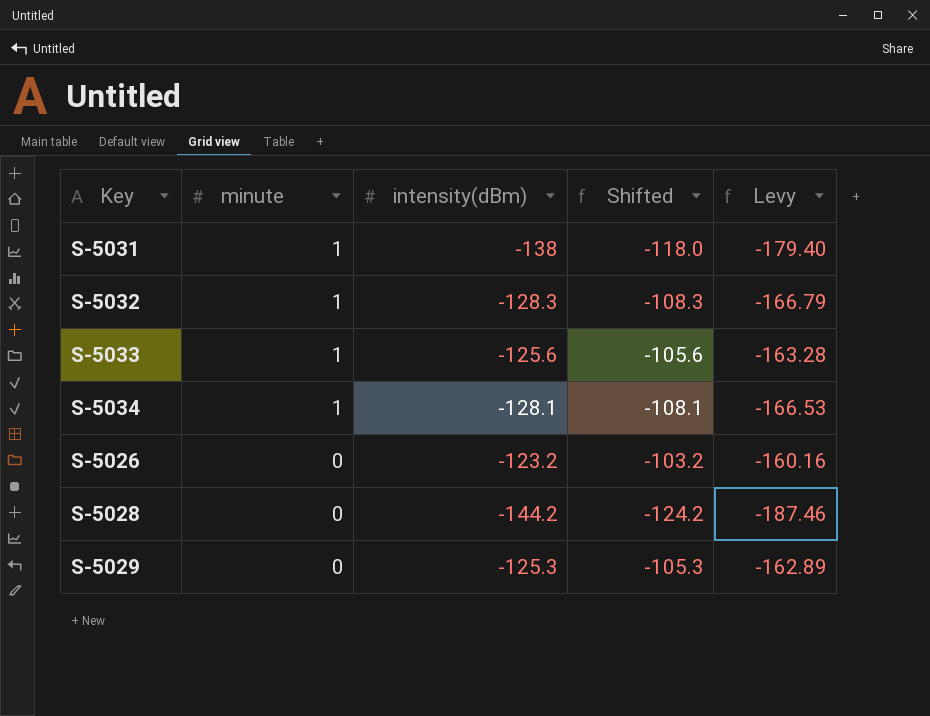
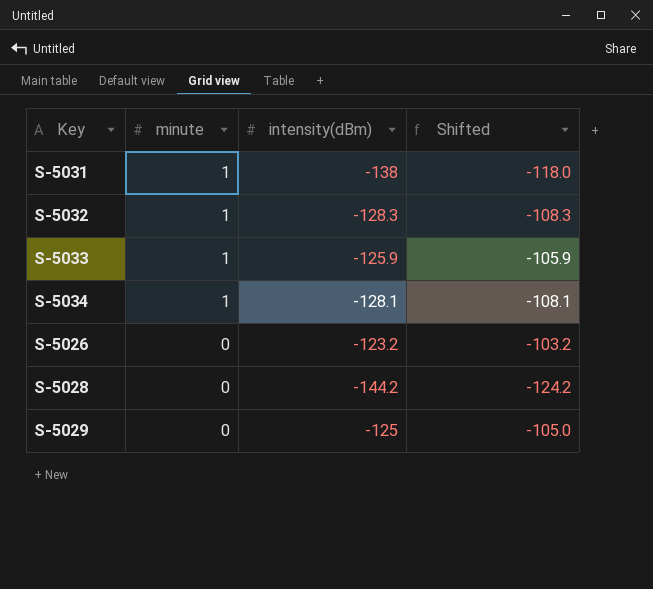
column Levy | formula: [intensity(dBm)] * 1.3 -> none
S-5033 | intensity(dBm): -125.6 -> -125.9
S-5033 | Shifted: -105.6 -> -105.9
S-5029 | intensity(dBm): -125.3 -> -125
S-5029 | Shifted: -105.3 -> -105.0

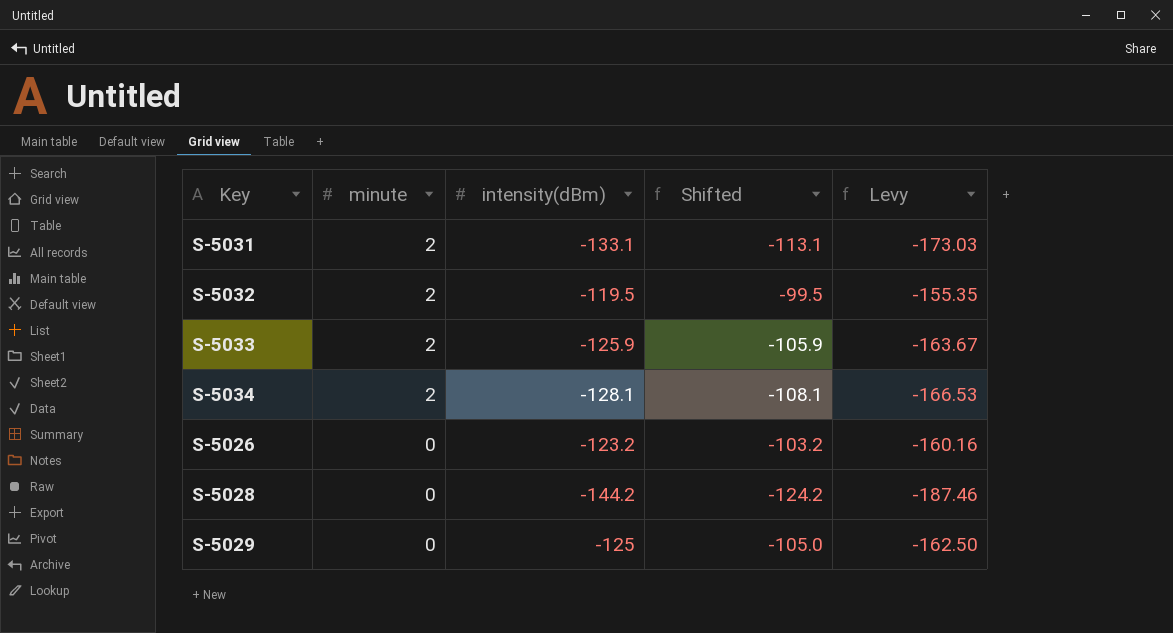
column Levy | formula: none -> [intensity(dBm)] * 1.3
S-5031 | minute: 1 -> 2
S-5031 | intensity(dBm): -138 -> -133.1
S-5031 | Shifted: -118.0 -> -113.1
S-5032 | minute: 1 -> 2
S-5032 | intensity(dBm): -128.3 -> -119.5
S-5032 | Shifted: -108.3 -> -99.5
S-5033 | minute: 1 -> 2
S-5034 | minute: 1 -> 2

